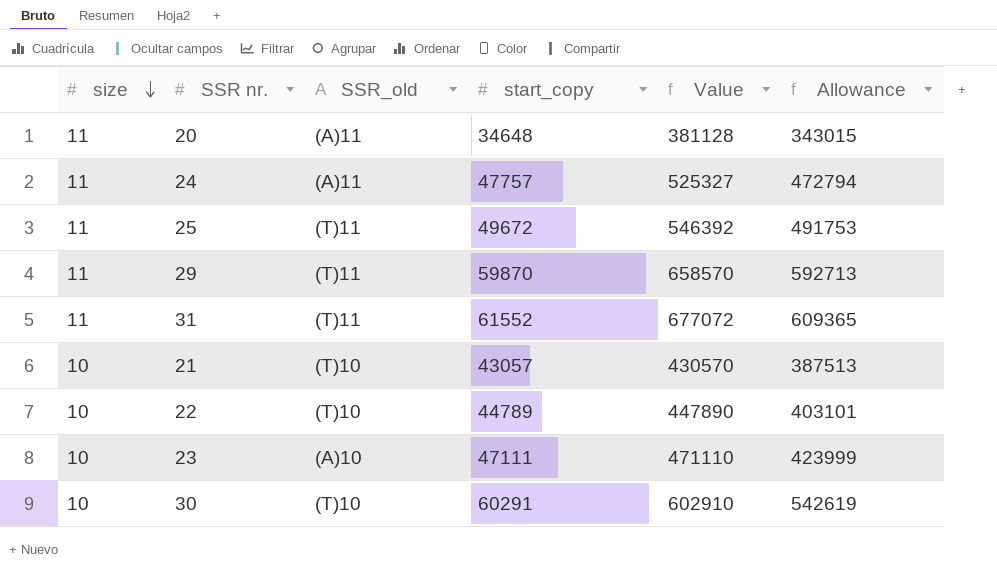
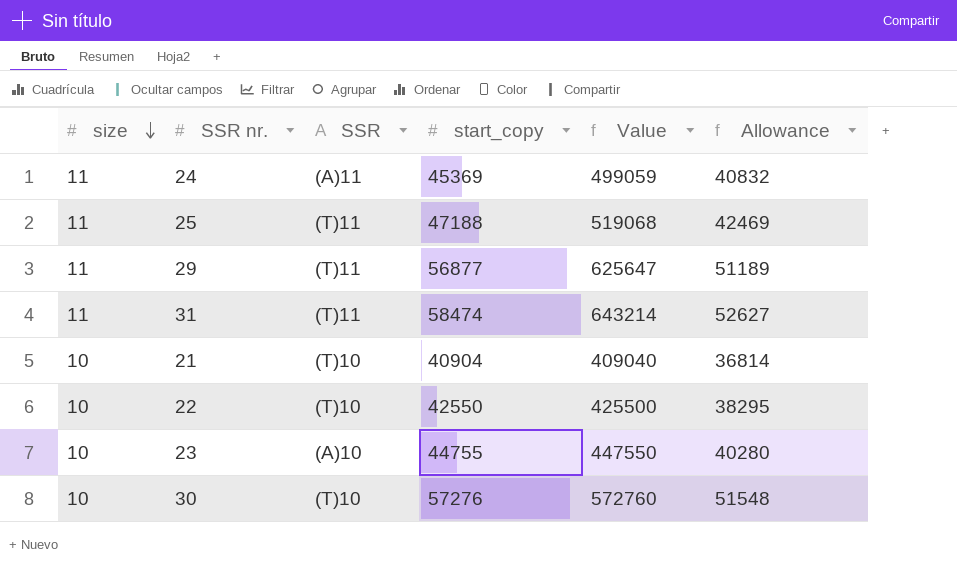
column name: SSR_old -> SSR
column Allowance | formula: [Value] * 0.9 -> [start_copy] * 0.9
row 20: 11 | (A)11 | 34648 | 381128 | 343015 -> none
24 | start_copy: 47757 -> 45369
24 | Value: 525327 -> 499059
25 | start_copy: 49672 -> 47188
25 | Value: 546392 -> 519068
29 | start_copy: 59870 -> 56877
29 | Value: 658570 -> 625647
31 | start_copy: 61552 -> 58474
31 | Value: 677072 -> 643214
21 | start_copy: 43057 -> 40904
21 | Value: 430570 -> 409040
22 | start_copy: 44789 -> 42550
22 | Value: 447890 -> 425500
23 | start_copy: 47111 -> 44755
23 | Value: 471110 -> 447550
30 | start_copy: 60291 -> 57276
30 | Value: 602910 -> 572760

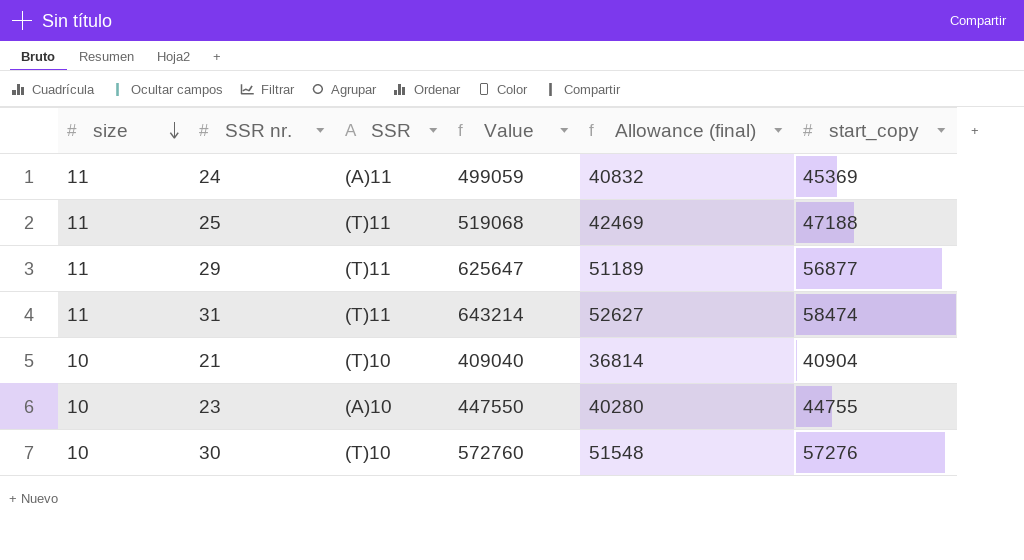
column name: Allowance -> Allowance (final)
column start_copy | position: 4 -> 6
row 22: 10 | (T)10 | 42550 | 425500 | 38295 -> none

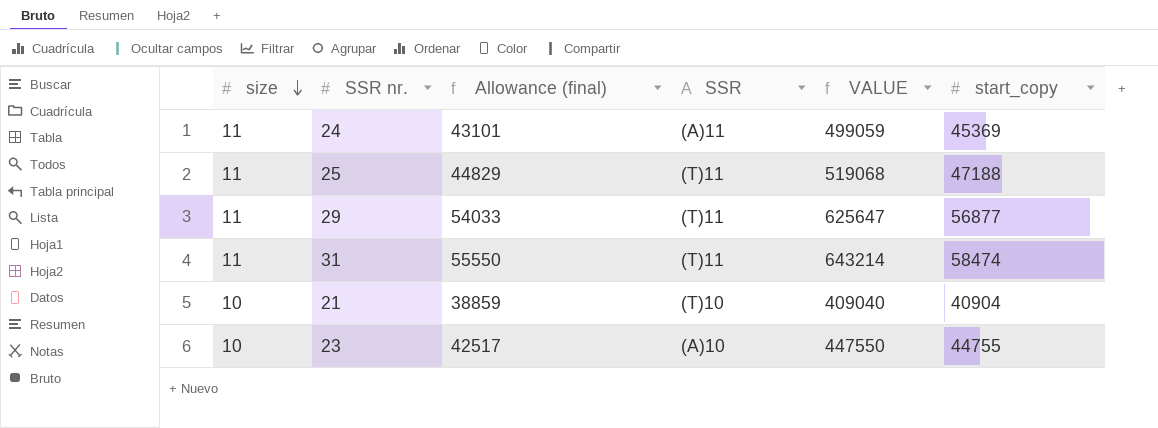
column Allowance (final) | formula: [start_copy] * 0.9 -> [start_copy] * 0.95
column Allowance (final) | position: 5 -> 3
column name: Value -> VALUE
row 30: 10 | (T)10 | 572760 | 51548 | 57276 -> none

